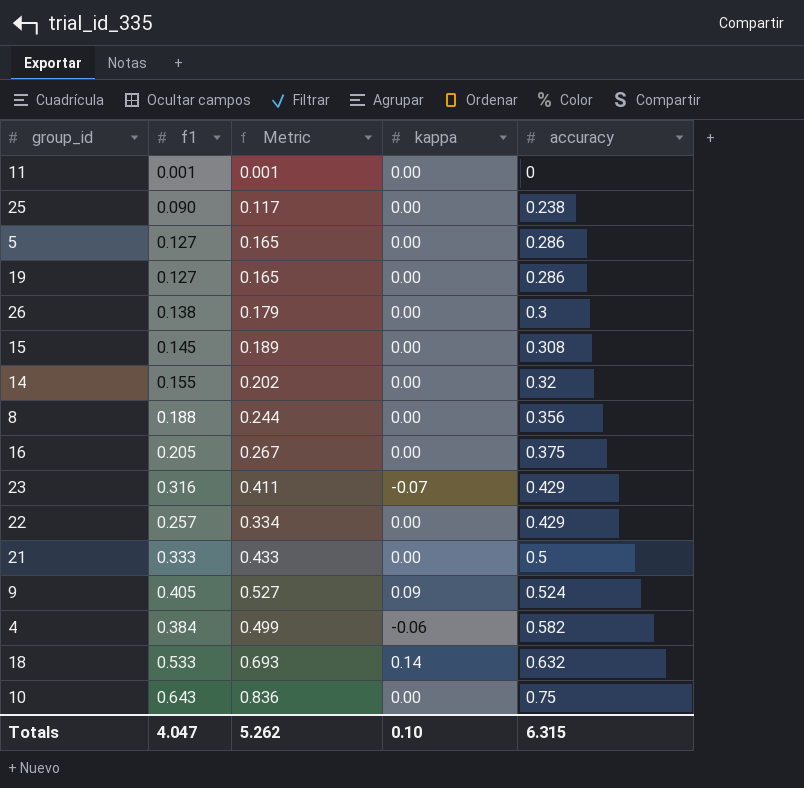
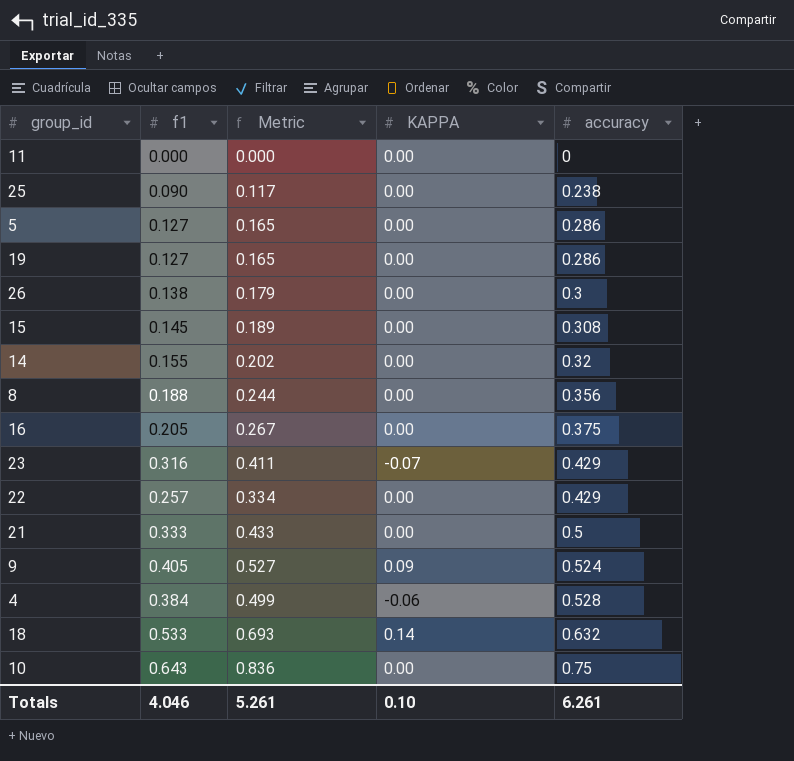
column name: kappa -> KAPPA
11 | f1: 0.001 -> 0.000
11 | Metric: 0.001 -> 0.000
4 | accuracy: 0.582 -> 0.528
Totals | f1: 4.047 -> 4.046
Totals | Metric: 5.262 -> 5.261
Totals | accuracy: 6.315 -> 6.261

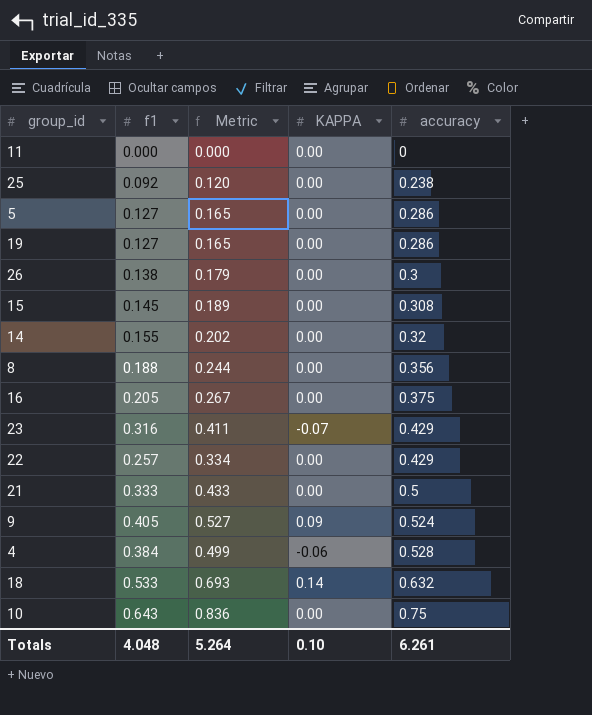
25 | f1: 0.090 -> 0.092
25 | Metric: 0.117 -> 0.120
Totals | f1: 4.046 -> 4.048
Totals | Metric: 5.261 -> 5.264

